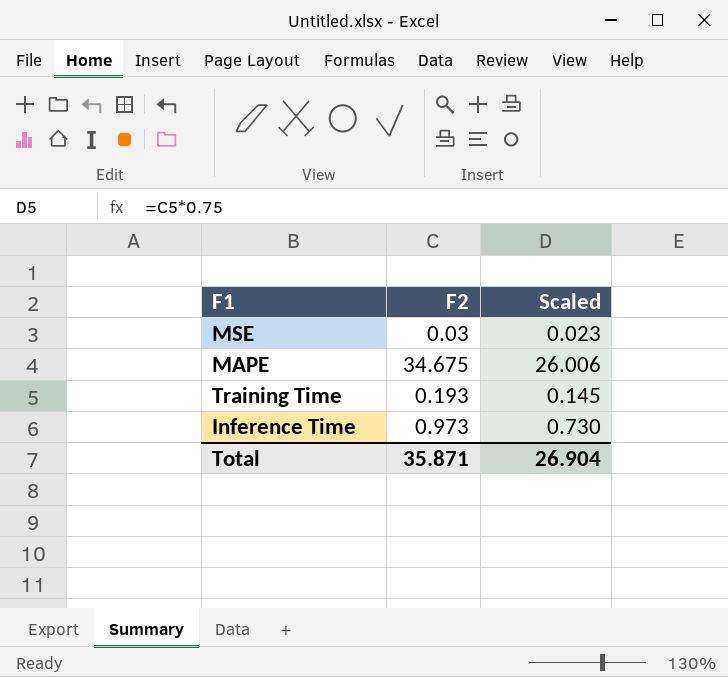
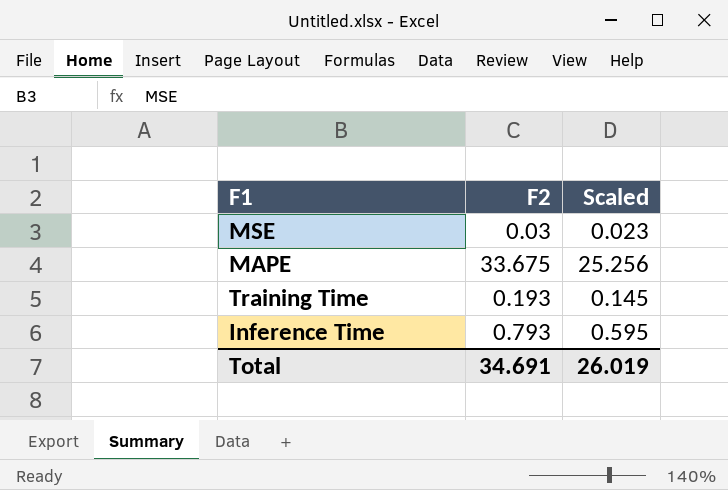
MAPE | F2: 34.675 -> 33.675
MAPE | Scaled: 26.006 -> 25.256
Inference Time | F2: 0.973 -> 0.793
Inference Time | Scaled: 0.730 -> 0.595
Total | F2: 35.871 -> 34.691
Total | Scaled: 26.904 -> 26.019

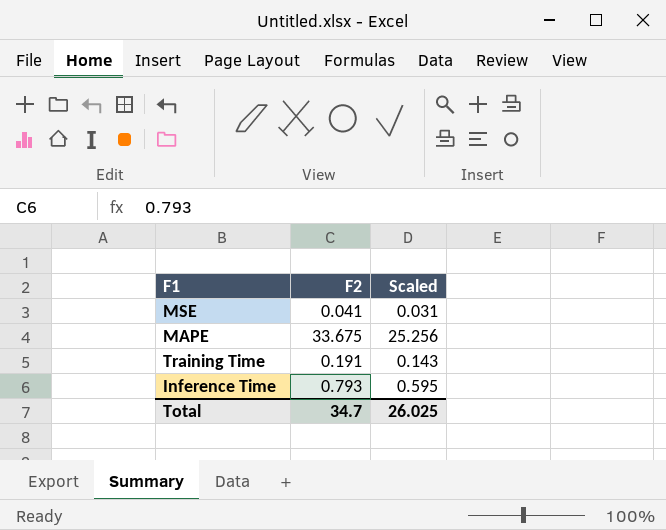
MSE | F2: 0.03 -> 0.041
MSE | Scaled: 0.023 -> 0.031
Training Time | F2: 0.193 -> 0.191
Training Time | Scaled: 0.145 -> 0.143
Total | F2: 34.691 -> 34.7
Total | Scaled: 26.019 -> 26.025

